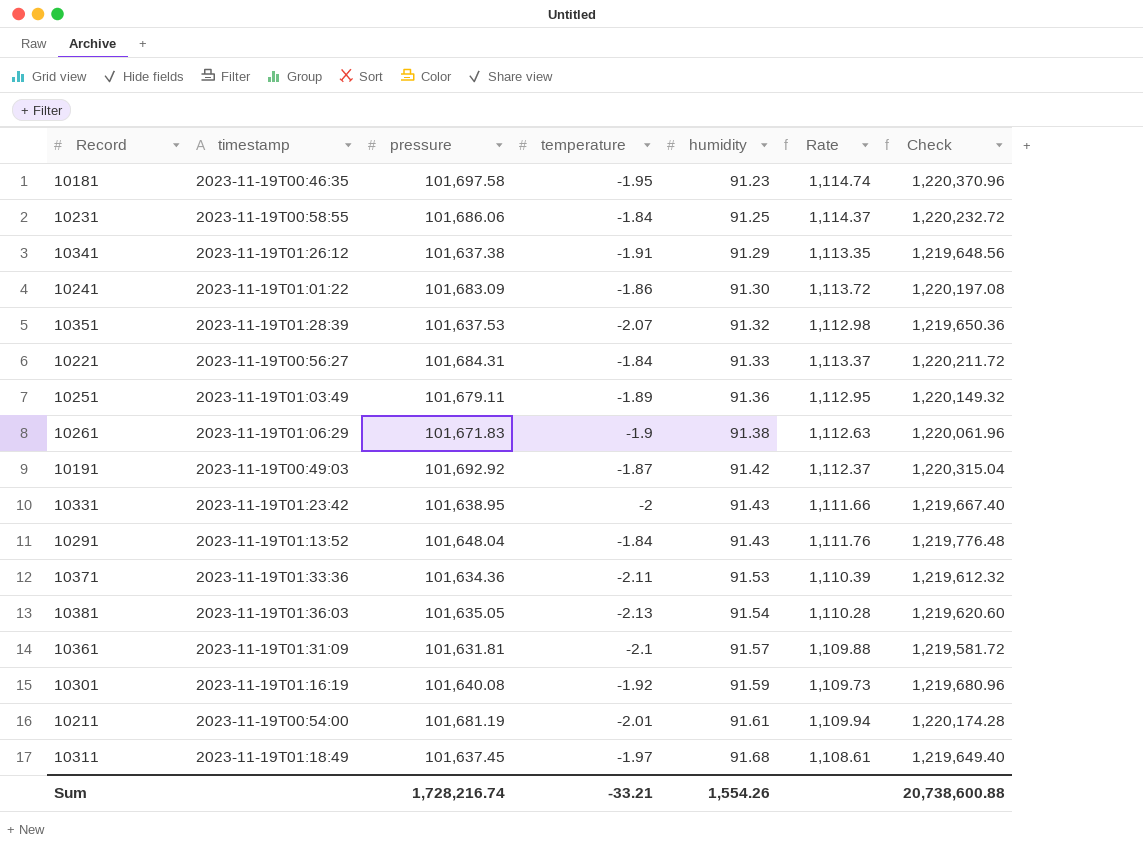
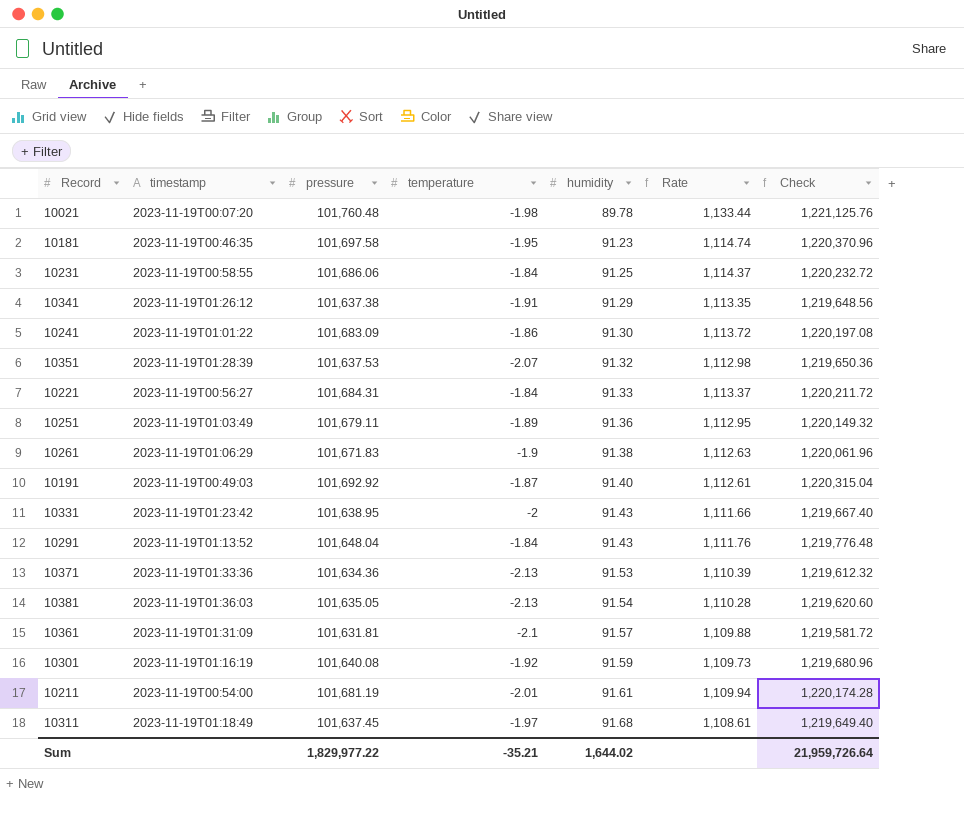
row 10021: none -> 2023-11-19T00:07:20 | 101,760.48 | -1.98 | 89.78 | 1,133.44 | 1,221,125.76
10191 | humidity: 91.42 -> 91.40
10191 | Rate: 1,112.37 -> 1,112.61
10371 | temperature: -2.11 -> -2.13
Sum | pressure: 1,728,216.74 -> 1,829,977.22
Sum | temperature: -33.21 -> -35.21
Sum | humidity: 1,554.26 -> 1,644.02
Sum | Check: 20,738,600.88 -> 21,959,726.64

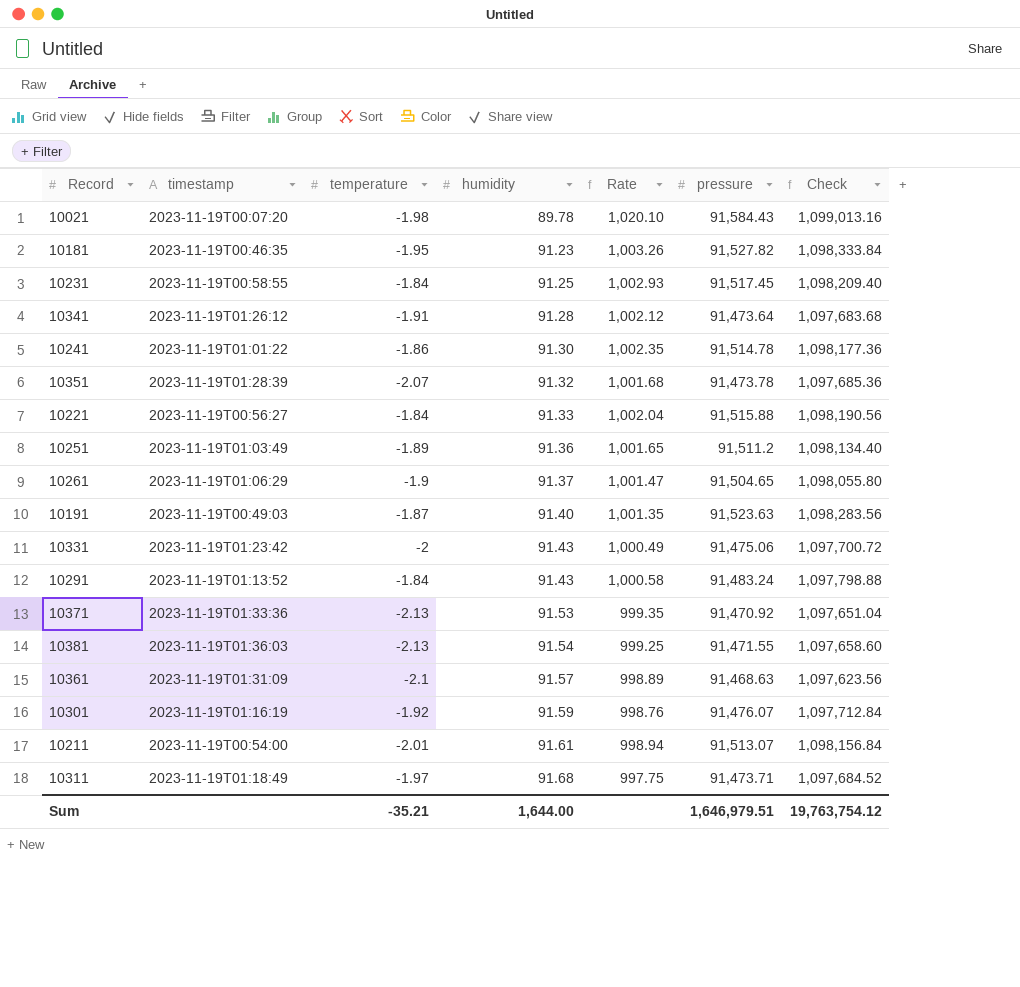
column pressure | position: 3 -> 6
10021 | Rate: 1,133.44 -> 1,020.10
10021 | pressure: 101,760.48 -> 91,584.43
10021 | Check: 1,221,125.76 -> 1,099,013.16
10181 | Rate: 1,114.74 -> 1,003.26
10181 | pressure: 101,697.58 -> 91,527.82
10181 | Check: 1,220,370.96 -> 1,098,333.84
10231 | Rate: 1,114.37 -> 1,002.93
10231 | pressure: 101,686.06 -> 91,517.45
10231 | Check: 1,220,232.72 -> 1,098,209.40
10341 | humidity: 91.29 -> 91.28
10341 | Rate: 1,113.35 -> 1,002.12
10341 | pressure: 101,637.38 -> 91,473.64
10341 | Check: 1,219,648.56 -> 1,097,683.68
10241 | Rate: 1,113.72 -> 1,002.35
10241 | pressure: 101,683.09 -> 91,514.78
10241 | Check: 1,220,197.08 -> 1,098,177.36
10351 | Rate: 1,112.98 -> 1,001.68
10351 | pressure: 101,637.53 -> 91,473.78
10351 | Check: 1,219,650.36 -> 1,097,685.36
10221 | Rate: 1,113.37 -> 1,002.04
10221 | pressure: 101,684.31 -> 91,515.88
10221 | Check: 1,220,211.72 -> 1,098,190.56
10251 | Rate: 1,112.95 -> 1,001.65
10251 | pressure: 101,679.11 -> 91,511.2
10251 | Check: 1,220,149.32 -> 1,098,134.40
10261 | humidity: 91.38 -> 91.37
10261 | Rate: 1,112.63 -> 1,001.47
10261 | pressure: 101,671.83 -> 91,504.65
10261 | Check: 1,220,061.96 -> 1,098,055.80
10191 | Rate: 1,112.61 -> 1,001.35
10191 | pressure: 101,692.92 -> 91,523.63
10191 | Check: 1,220,315.04 -> 1,098,283.56
10331 | Rate: 1,111.66 -> 1,000.49
10331 | pressure: 101,638.95 -> 91,475.06
10331 | Check: 1,219,667.40 -> 1,097,700.72
10291 | Rate: 1,111.76 -> 1,000.58
10291 | pressure: 101,648.04 -> 91,483.24
10291 | Check: 1,219,776.48 -> 1,097,798.88
10371 | Rate: 1,110.39 -> 999.35
10371 | pressure: 101,634.36 -> 91,470.92
10371 | Check: 1,219,612.32 -> 1,097,651.04
10381 | Rate: 1,110.28 -> 999.25
10381 | pressure: 101,635.05 -> 91,471.55
10381 | Check: 1,219,620.60 -> 1,097,658.60
10361 | Rate: 1,109.88 -> 998.89
10361 | pressure: 101,631.81 -> 91,468.63
10361 | Check: 1,219,581.72 -> 1,097,623.56
10301 | Rate: 1,109.73 -> 998.76
10301 | pressure: 101,640.08 -> 91,476.07
10301 | Check: 1,219,680.96 -> 1,097,712.84
10211 | Rate: 1,109.94 -> 998.94
10211 | pressure: 101,681.19 -> 91,513.07
10211 | Check: 1,220,174.28 -> 1,098,156.84
10311 | Rate: 1,108.61 -> 997.75
10311 | pressure: 101,637.45 -> 91,473.71
10311 | Check: 1,219,649.40 -> 1,097,684.52
Sum | humidity: 1,644.02 -> 1,644.00
Sum | pressure: 1,829,977.22 -> 1,646,979.51
Sum | Check: 21,959,726.64 -> 19,763,754.12

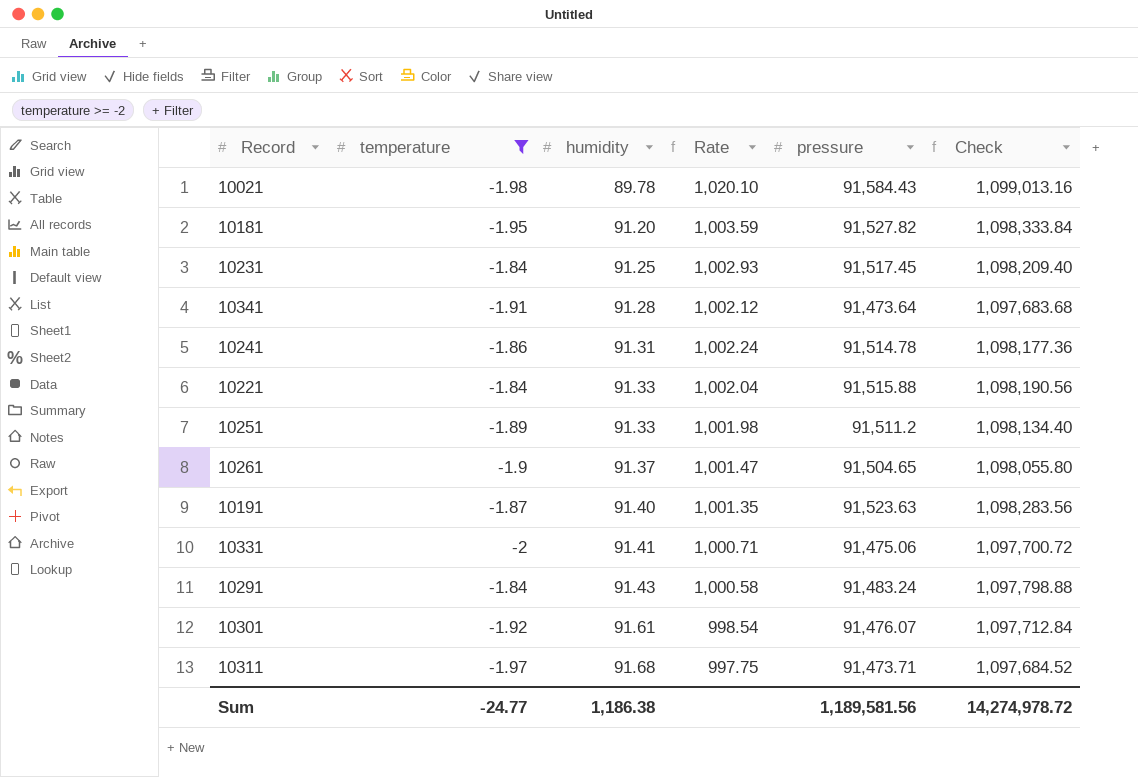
filter: none -> temperature >= -2
column timestamp | position: 2 -> none
10181 | humidity: 91.23 -> 91.20
10181 | Rate: 1,003.26 -> 1,003.59
10241 | humidity: 91.30 -> 91.31
10241 | Rate: 1,002.35 -> 1,002.24
10251 | humidity: 91.36 -> 91.33
10251 | Rate: 1,001.65 -> 1,001.98
10331 | humidity: 91.43 -> 91.41
10331 | Rate: 1,000.49 -> 1,000.71
10301 | humidity: 91.59 -> 91.61
10301 | Rate: 998.76 -> 998.54
Sum | temperature: -35.21 -> -24.77
Sum | humidity: 1,644.00 -> 1,186.38
Sum | pressure: 1,646,979.51 -> 1,189,581.56
Sum | Check: 19,763,754.12 -> 14,274,978.72

